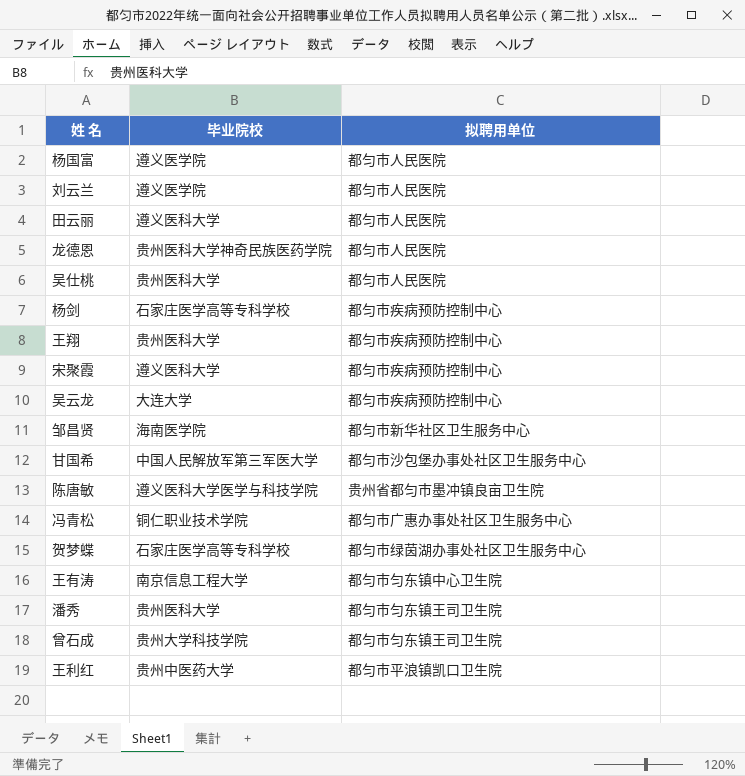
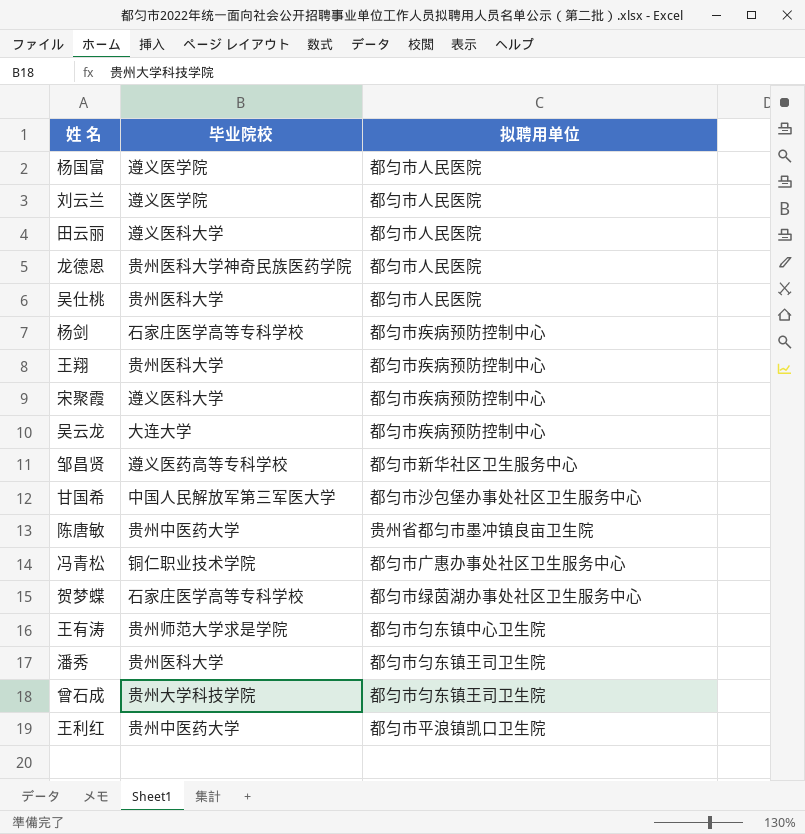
邹昌贤 | 毕业院校: 海南医学院 -> 遵义医药高等专科学校
陈唐敏 | 毕业院校: 遵义医科大学医学与科技学院 -> 贵州中医药大学
王有涛 | 毕业院校: 南京信息工程大学 -> 贵州师范大学求是学院

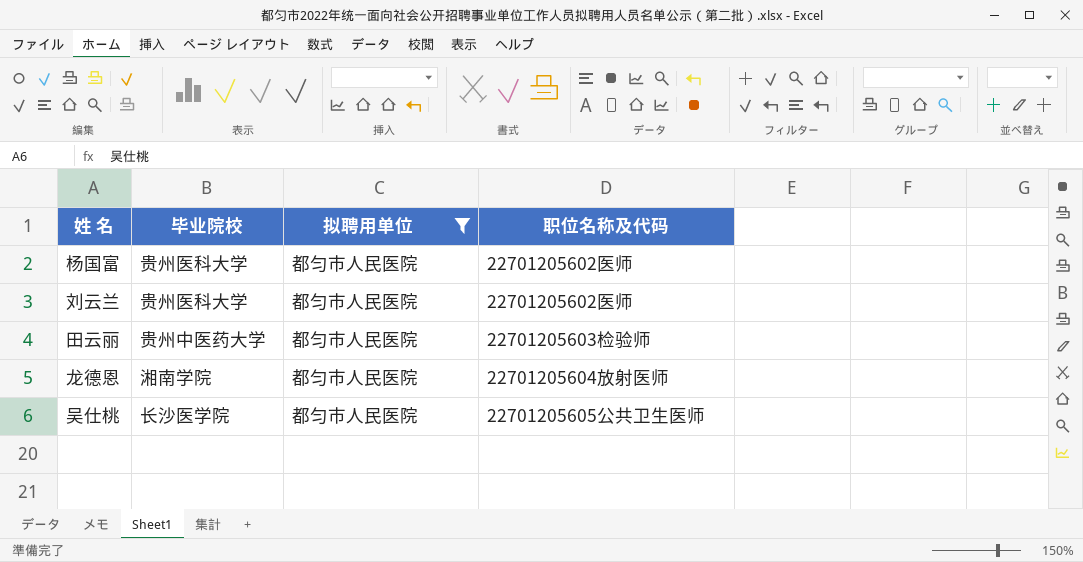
filter: none -> 拟聘用单位 = 都匀市人民医院
column 职位名称及代码 | position: none -> 4
杨国富 | 毕业院校: 遵义医学院 -> 贵州医科大学
刘云兰 | 毕业院校: 遵义医学院 -> 贵州医科大学
田云丽 | 毕业院校: 遵义医科大学 -> 贵州中医药大学
龙德恩 | 毕业院校: 贵州医科大学神奇民族医药学院 -> 湘南学院
吴仕桃 | 毕业院校: 贵州医科大学 -> 长沙医学院

